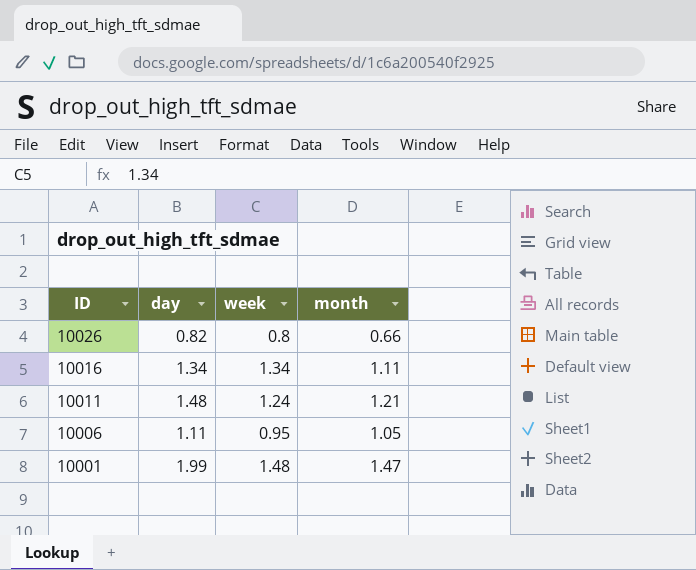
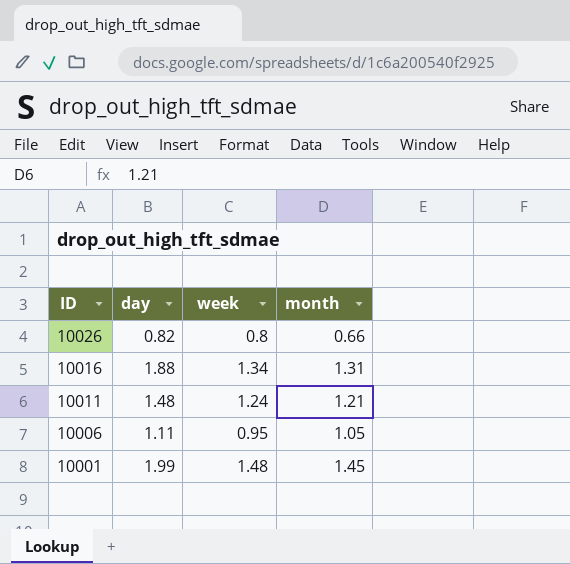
10016 | day: 1.34 -> 1.88
10016 | month: 1.11 -> 1.31
10001 | month: 1.47 -> 1.45

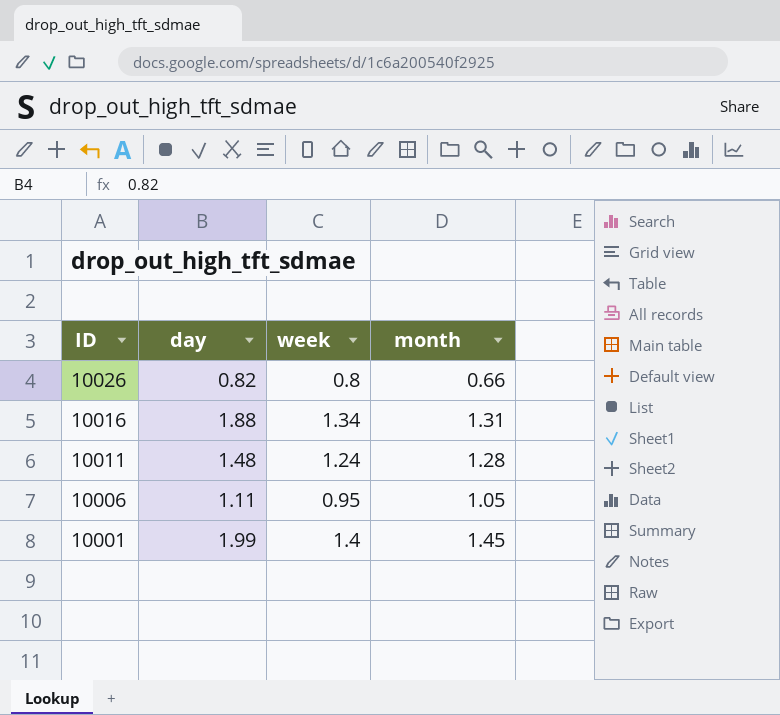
10011 | month: 1.21 -> 1.28
10001 | week: 1.48 -> 1.4

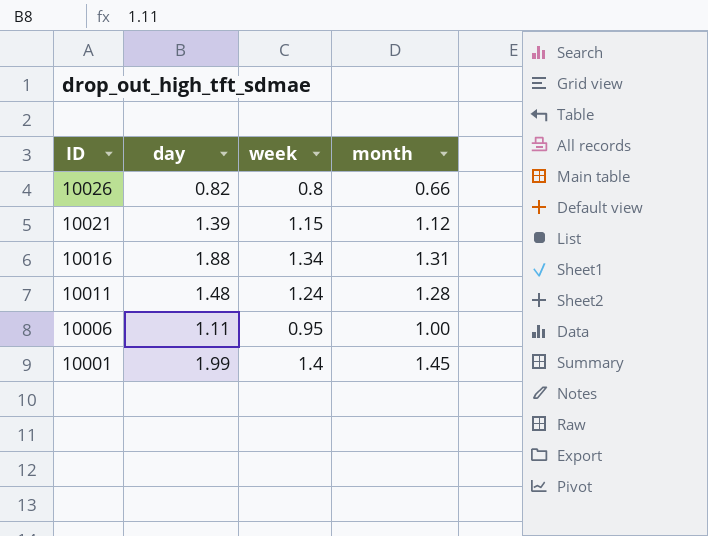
row 10021: none -> 1.39 | 1.15 | 1.12
10006 | month: 1.05 -> 1.00

